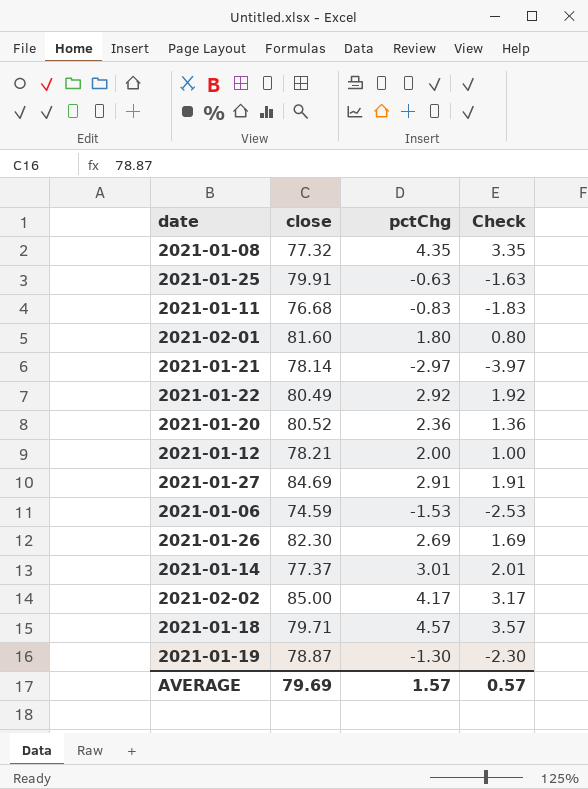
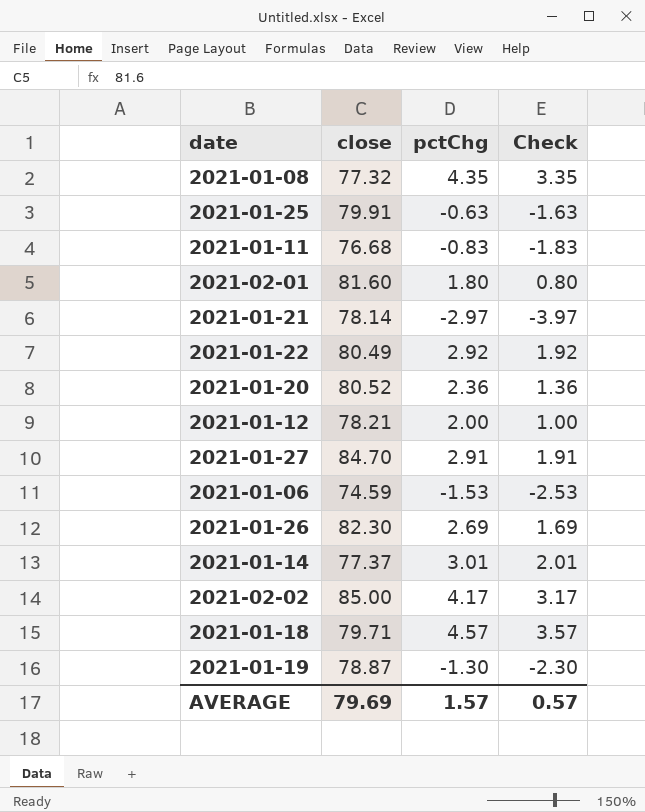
2021-01-27 | close: 84.69 -> 84.70

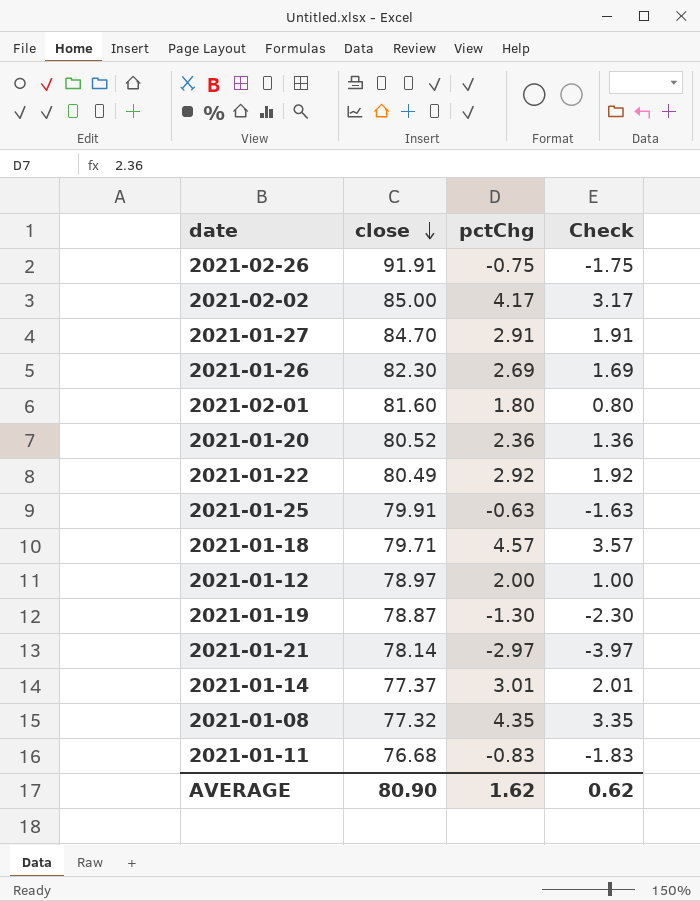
row order: none -> close descending
row 2021-01-06: 74.59 | -1.53 | -2.53 -> none
row 2021-02-26: none -> 91.91 | -0.75 | -1.75
2021-01-12 | close: 78.21 -> 78.97
AVERAGE | close: 79.69 -> 80.90
AVERAGE | pctChg: 1.57 -> 1.62
AVERAGE | Check: 0.57 -> 0.62

